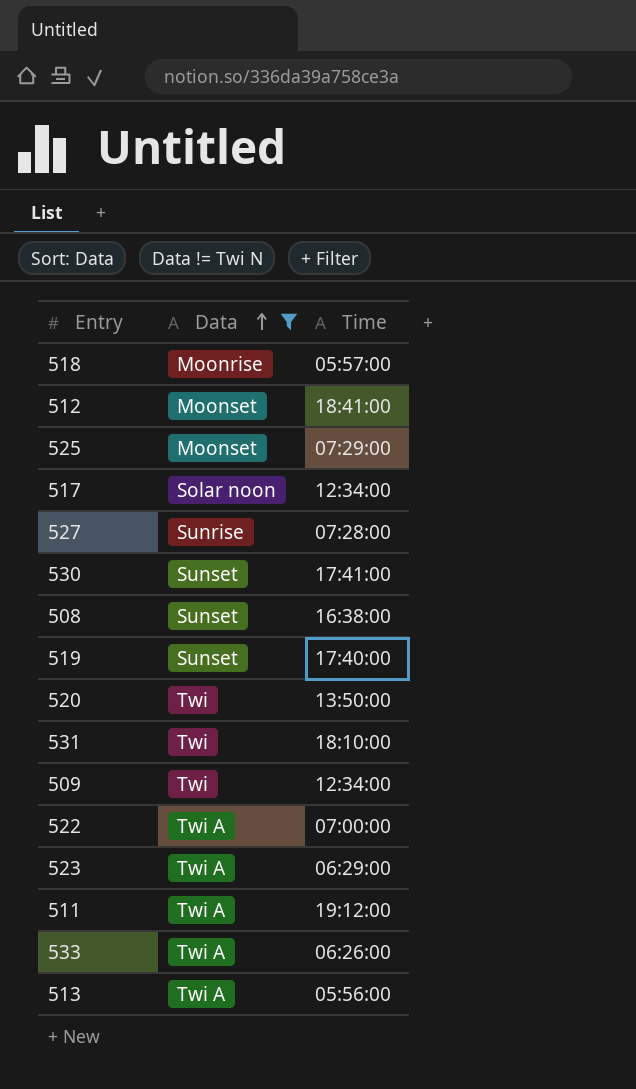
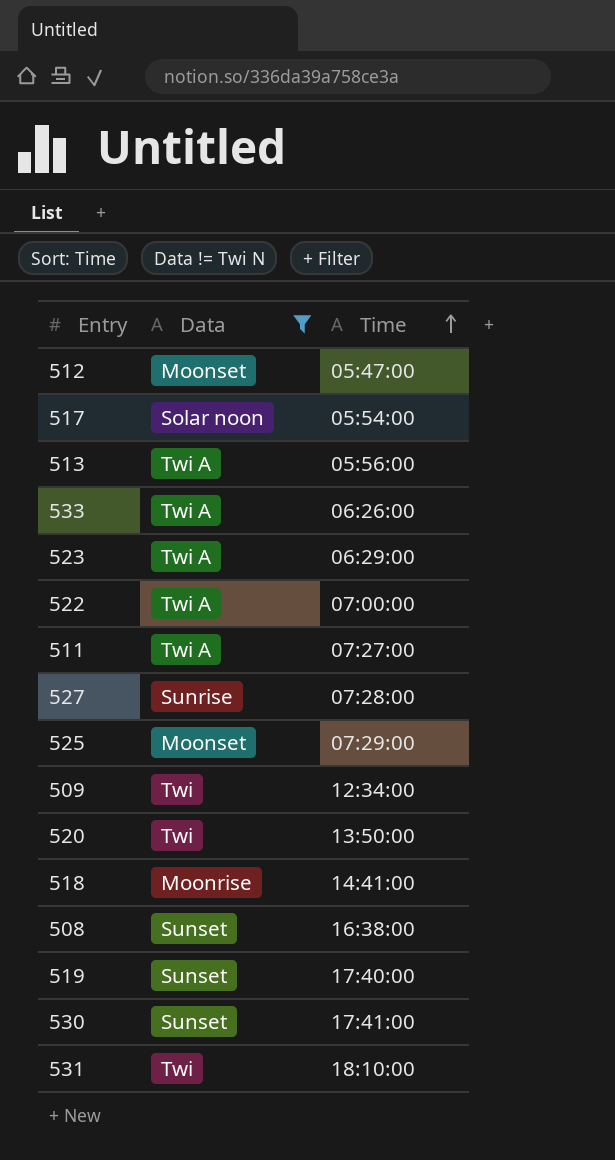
row order: Data ascending -> Time ascending
512 | Time: 18:41:00 -> 05:47:00
517 | Time: 12:34:00 -> 05:54:00
511 | Time: 19:12:00 -> 07:27:00
518 | Time: 05:57:00 -> 14:41:00

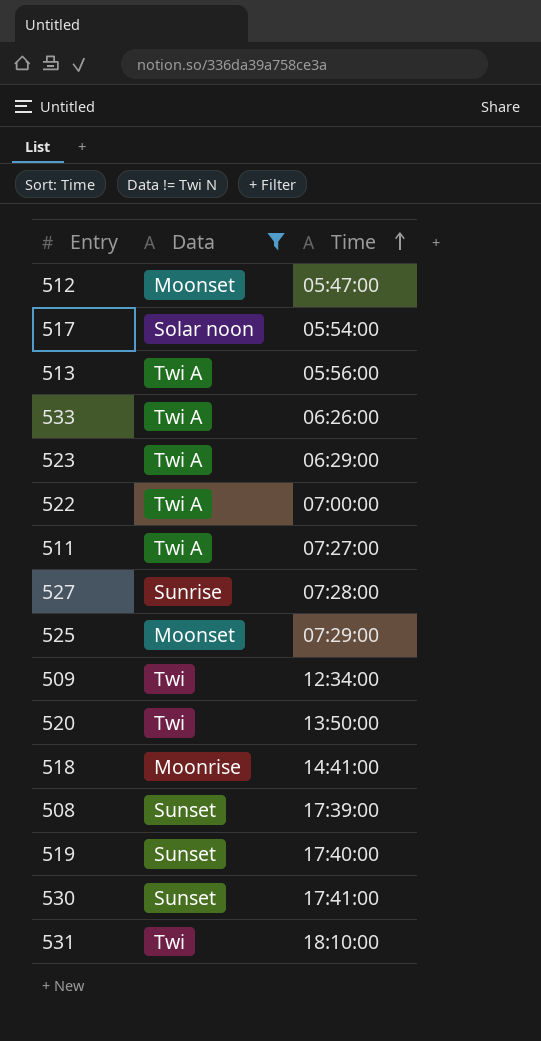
508 | Time: 16:38:00 -> 17:39:00

